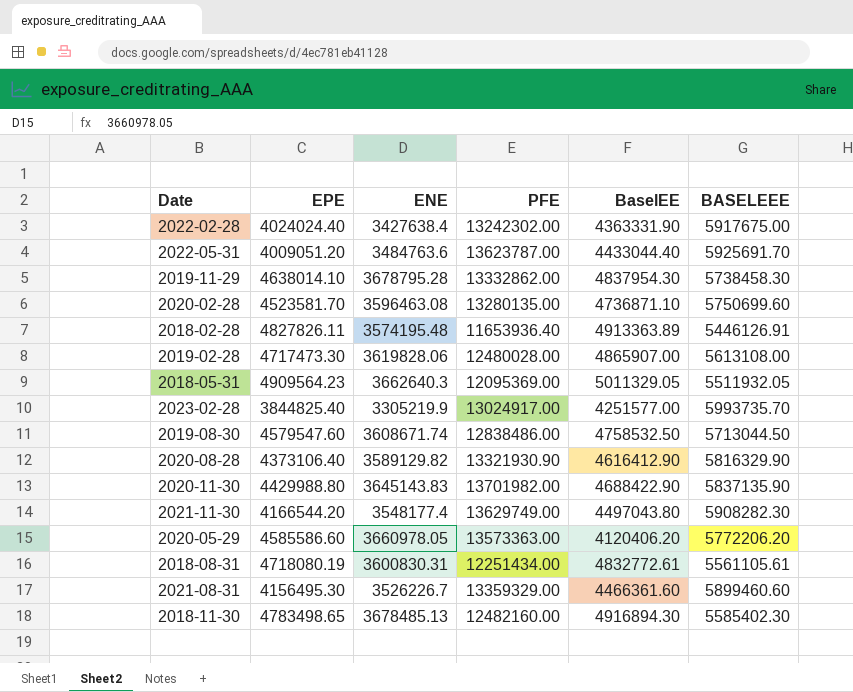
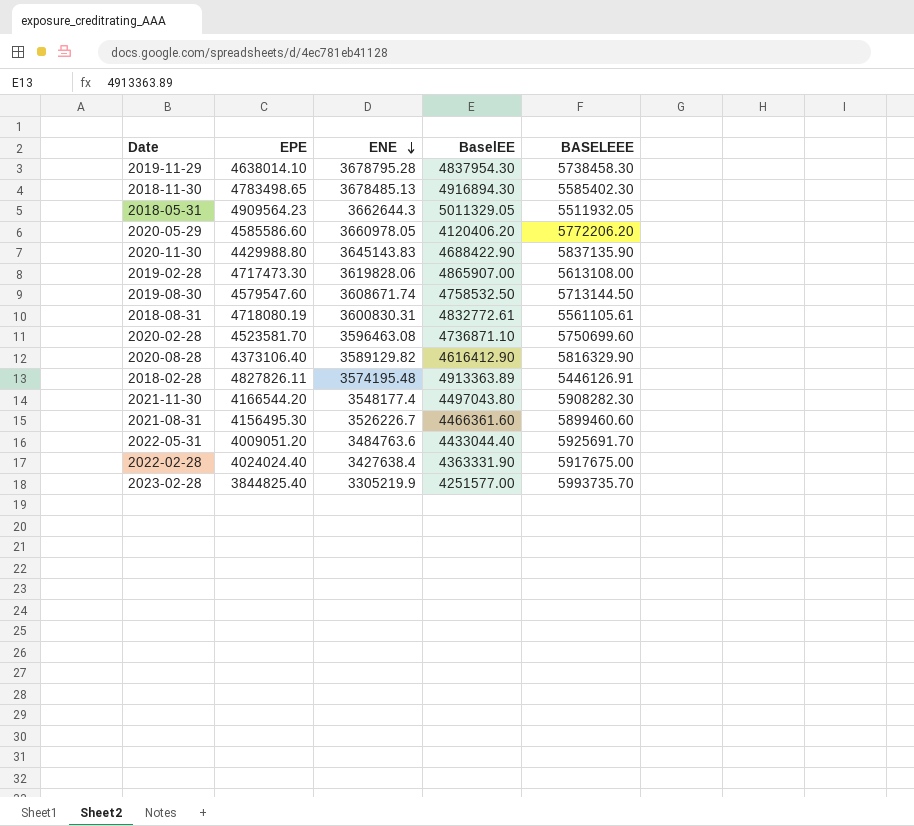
row order: none -> ENE descending
column PFE | position: 4 -> none
2018-05-31 | ENE: 3662640.3 -> 3662644.3
2019-08-30 | BASELEEE: 5713044.50 -> 5713144.50

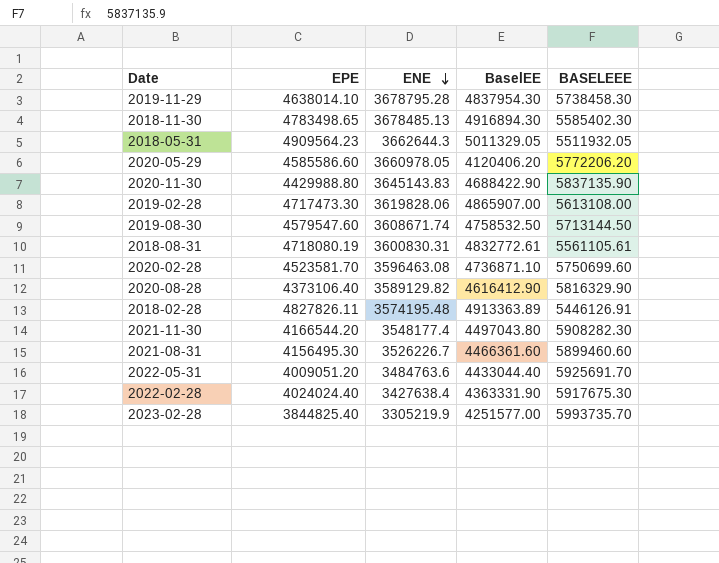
2022-02-28 | BASELEEE: 5917675.00 -> 5917675.30

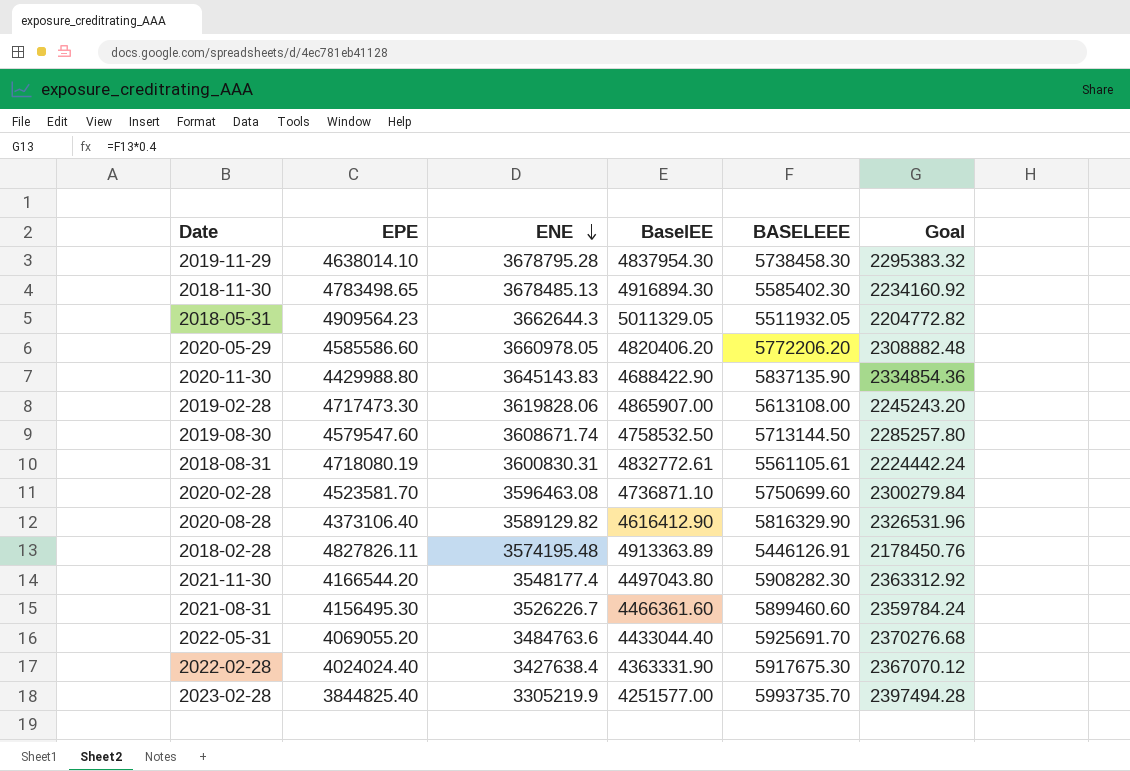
column Goal | formula: none -> [BASELEEE] * 0.4
2020-05-29 | BaselEE: 4120406.20 -> 4820406.20
2022-05-31 | EPE: 4009051.20 -> 4069055.20

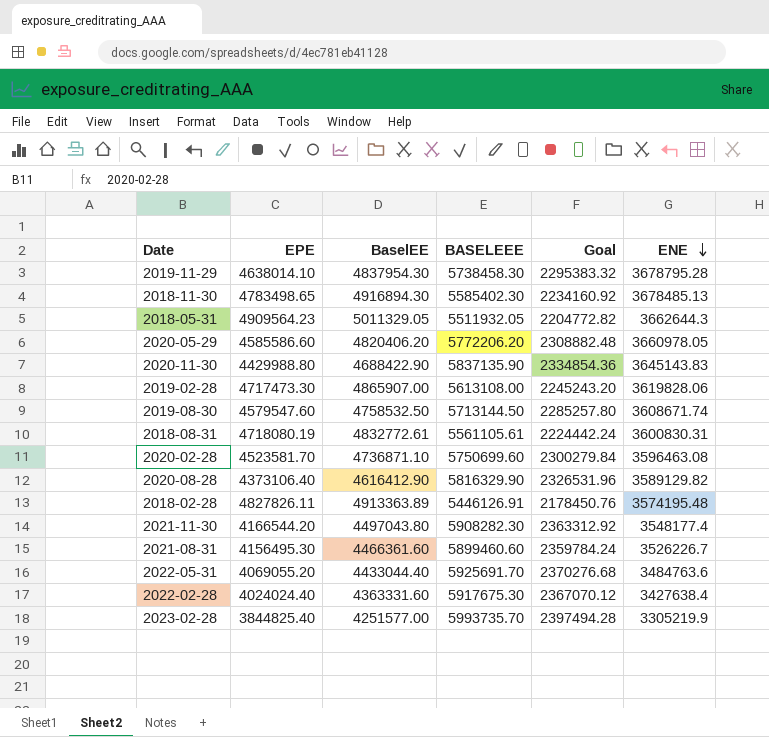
column ENE | position: 3 -> 6
2022-02-28 | BaselEE: 4363331.90 -> 4363331.60

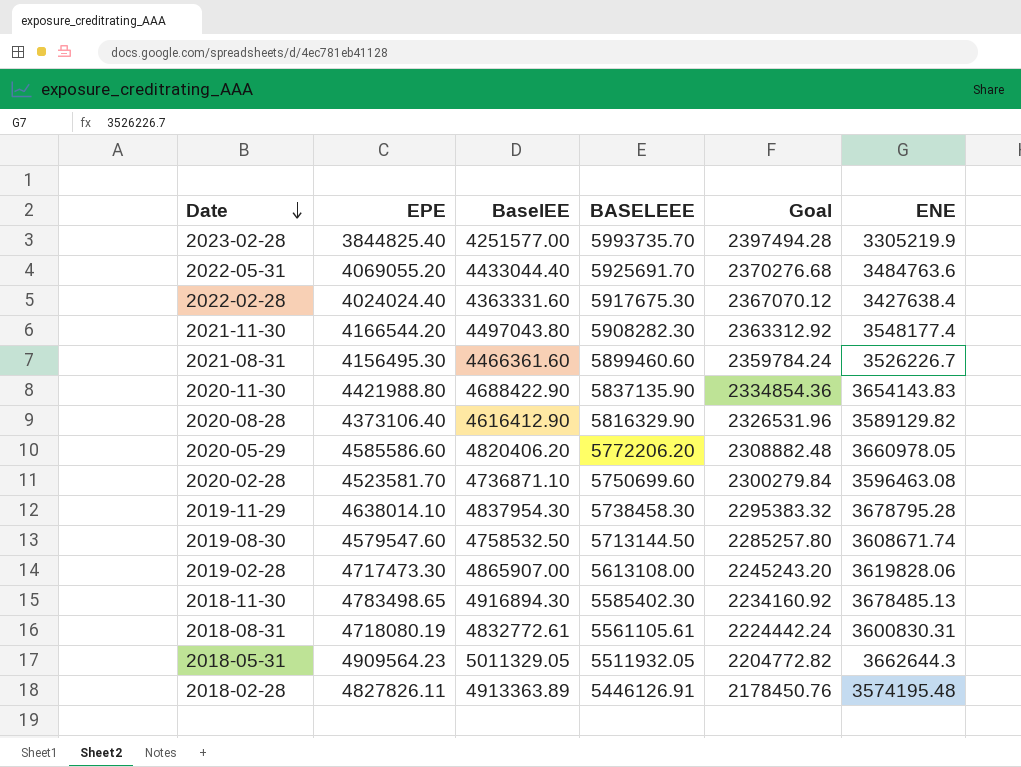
row order: ENE descending -> Date descending
2020-11-30 | EPE: 4429988.80 -> 4421988.80
2020-11-30 | ENE: 3645143.83 -> 3654143.83

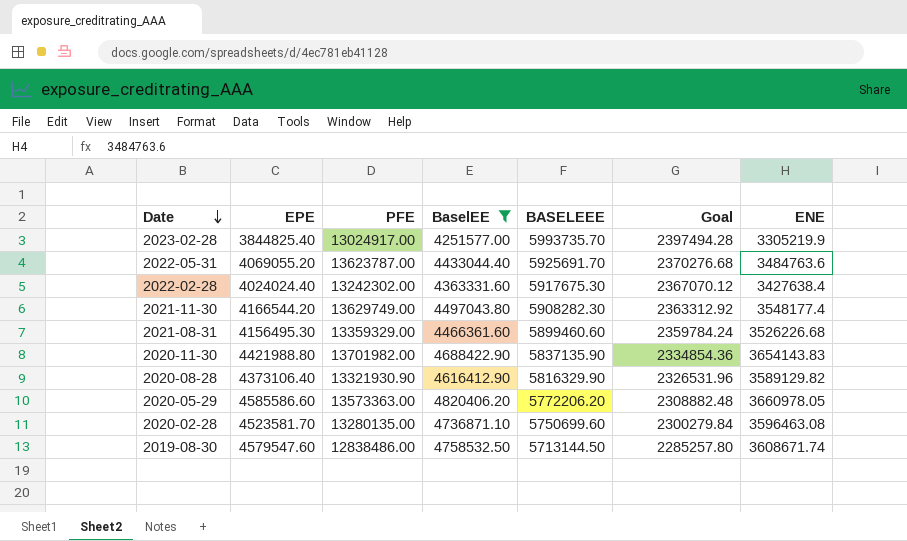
filter: none -> BaselEE <= 4820406.20
column PFE | position: none -> 3
2021-08-31 | ENE: 3526226.7 -> 3526226.68

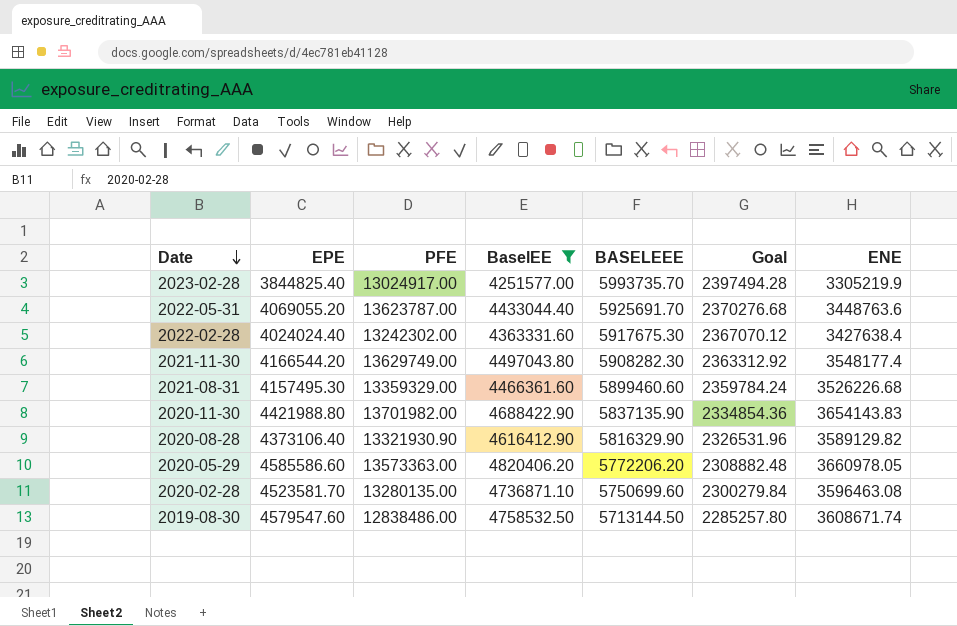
2022-05-31 | ENE: 3484763.6 -> 3448763.6
2021-08-31 | EPE: 4156495.30 -> 4157495.30

